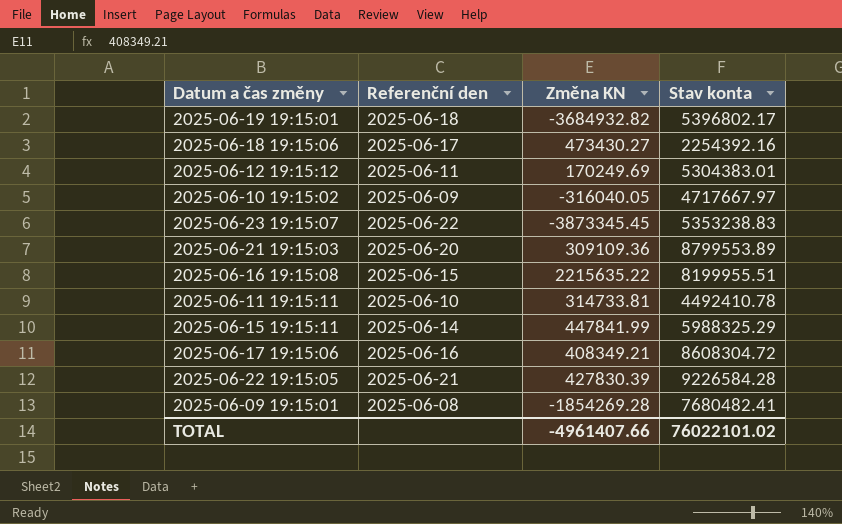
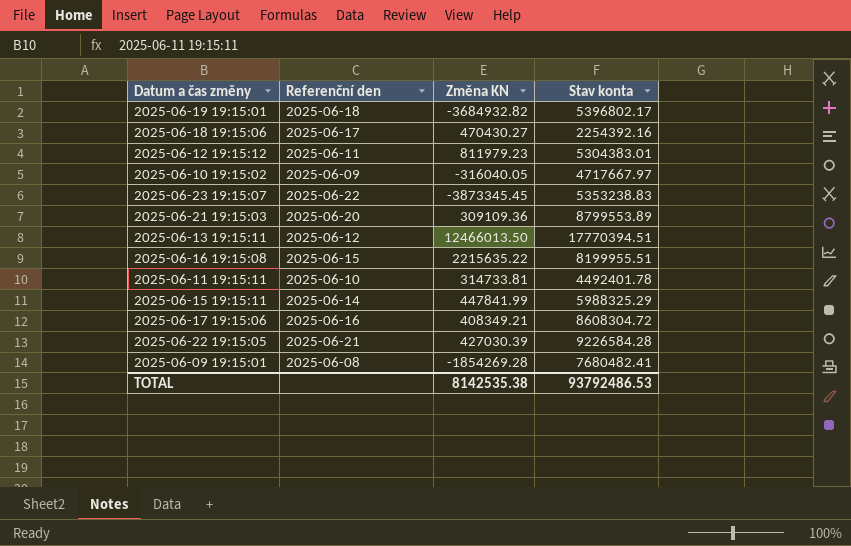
2025-06-18 19:15:06 | Změna KN: 473430.27 -> 470430.27
2025-06-12 19:15:12 | Změna KN: 170249.69 -> 811979.23
row 2025-06-13 19:15:11: none -> 2025-06-12 | 12466013.50 | 17770394.51
2025-06-11 19:15:11 | Stav konta: 4492410.78 -> 4492401.78
2025-06-22 19:15:05 | Změna KN: 427830.39 -> 427030.39
TOTAL | Změna KN: -4961407.66 -> 8142535.38
TOTAL | Stav konta: 76022101.02 -> 93792486.53

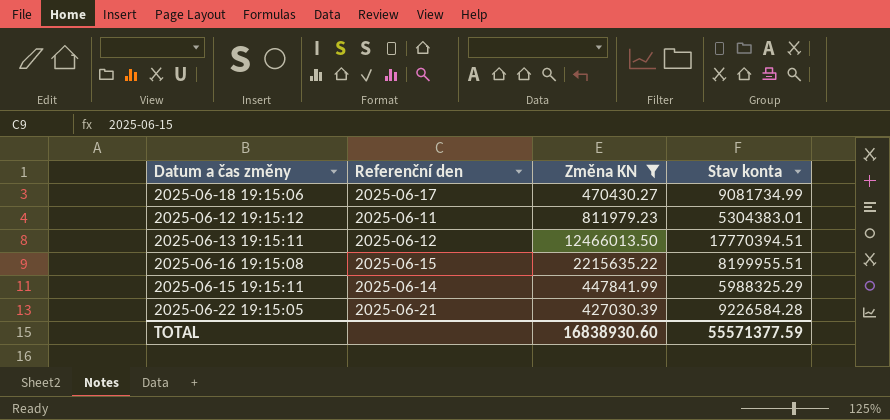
filter: none -> Změna KN >= 427030.39
2025-06-18 19:15:06 | Stav konta: 2254392.16 -> 9081734.99
TOTAL | Změna KN: 8142535.38 -> 16838930.60
TOTAL | Stav konta: 93792486.53 -> 55571377.59

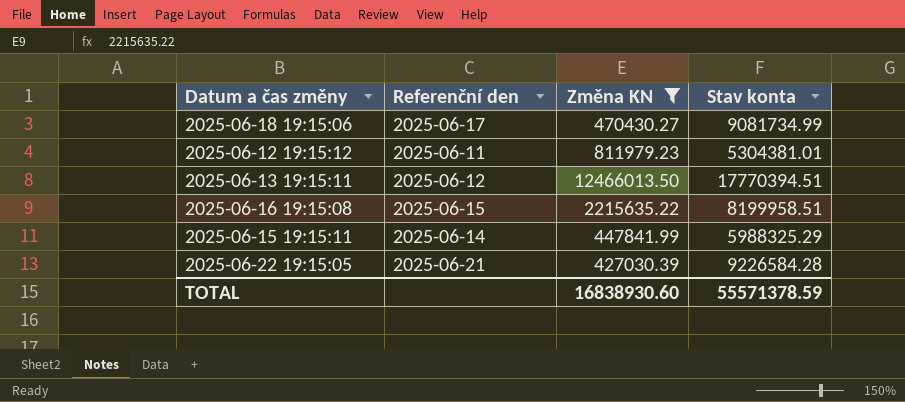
2025-06-12 19:15:12 | Stav konta: 5304383.01 -> 5304381.01
2025-06-16 19:15:08 | Stav konta: 8199955.51 -> 8199958.51
TOTAL | Stav konta: 55571377.59 -> 55571378.59

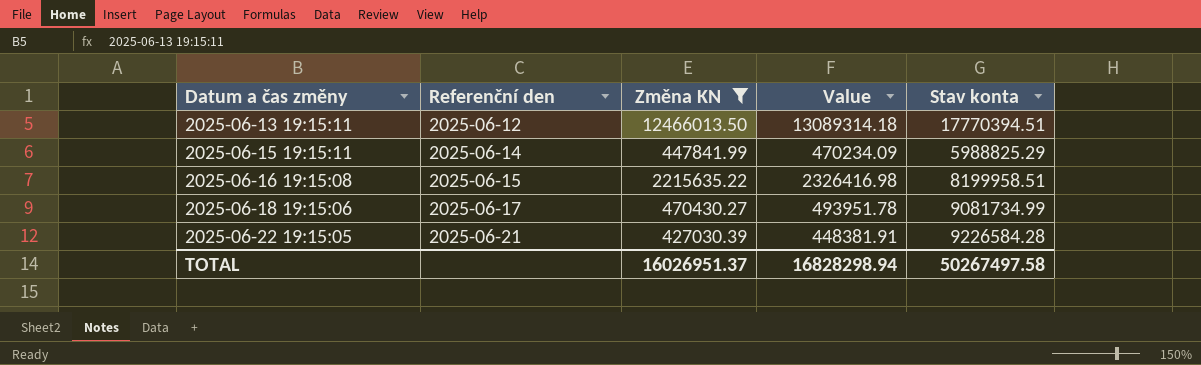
row order: none -> Datum a čas změny ascending
column Value | formula: none -> [Změna KN] * 1.05
row 2025-06-12 19:15:12: 2025-06-11 | 811979.23 | 5304381.01 -> none
2025-06-15 19:15:11 | Stav konta: 5988325.29 -> 5988825.29
TOTAL | Změna KN: 16838930.60 -> 16026951.37
TOTAL | Stav konta: 55571378.59 -> 50267497.58

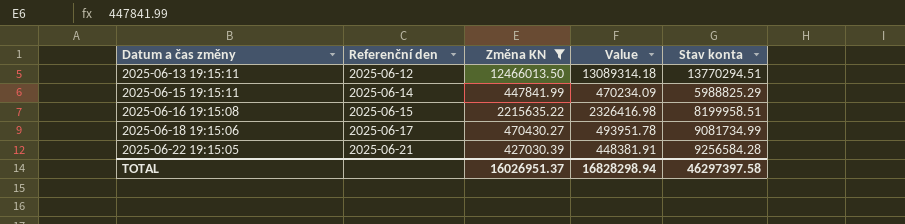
2025-06-13 19:15:11 | Stav konta: 17770394.51 -> 13770294.51
2025-06-22 19:15:05 | Stav konta: 9226584.28 -> 9256584.28
TOTAL | Stav konta: 50267497.58 -> 46297397.58

